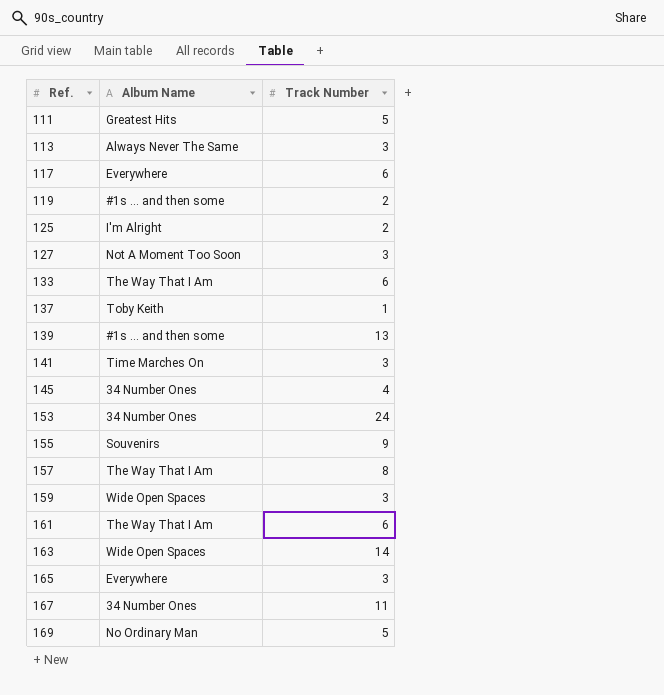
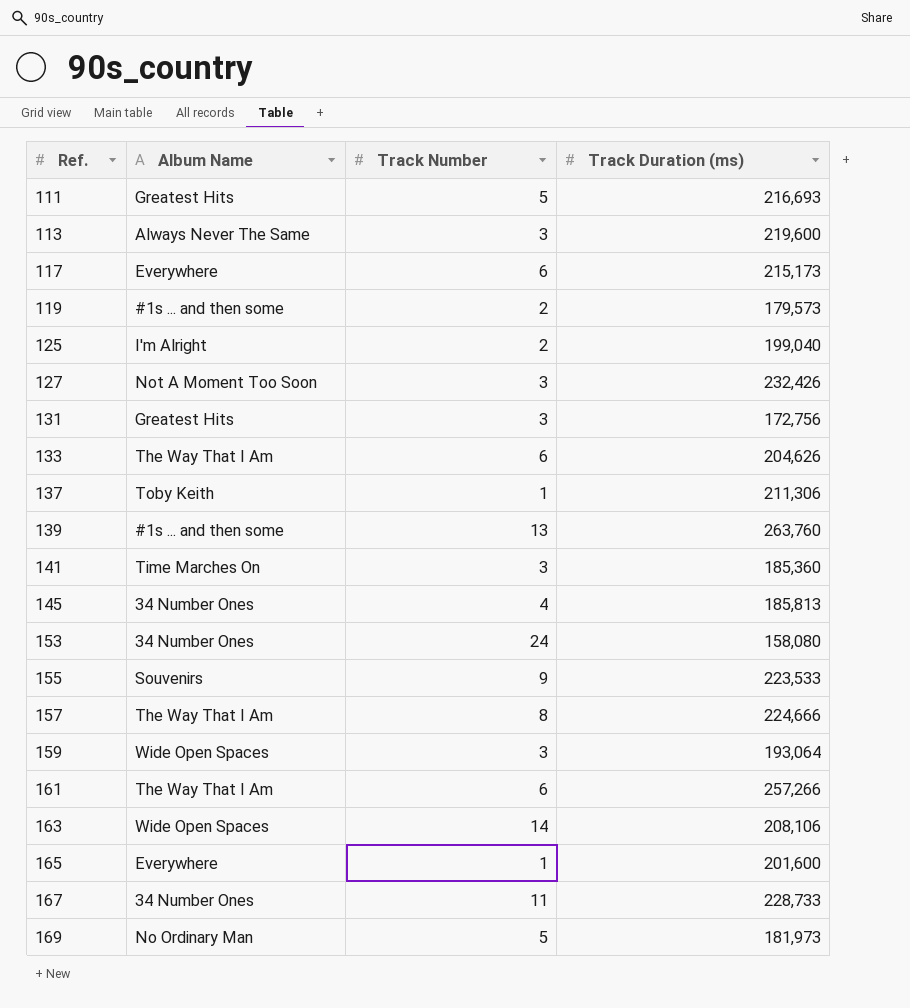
column Track Duration (ms) | position: none -> 4
row 131: none -> Greatest Hits | 3 | 172,756
165 | Track Number: 3 -> 1

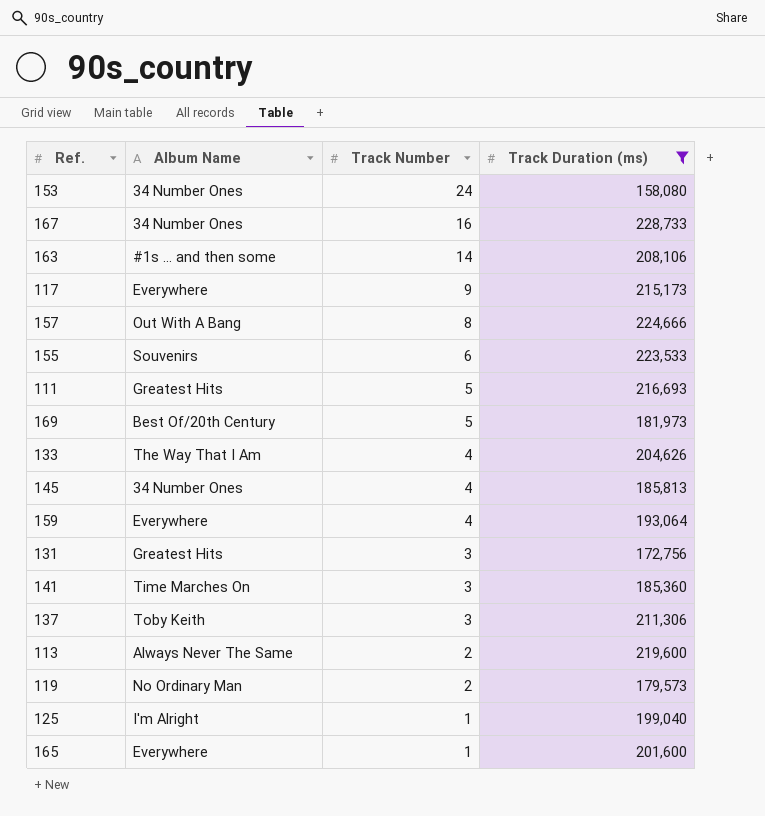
filter: none -> Track Duration (ms) <= 228,733
row order: Ref. ascending -> Track Number descending
167 | Track Number: 11 -> 16
163 | Album Name: Wide Open Spaces -> #1s ... and then some
117 | Track Number: 6 -> 9
157 | Album Name: The Way That I Am -> Out With A Bang
155 | Track Number: 9 -> 6
169 | Album Name: No Ordinary Man -> Best Of/20th Century
133 | Track Number: 6 -> 4
159 | Album Name: Wide Open Spaces -> Everywhere
159 | Track Number: 3 -> 4
137 | Track Number: 1 -> 3
113 | Track Number: 3 -> 2
119 | Album Name: #1s ... and then some -> No Ordinary Man
125 | Track Number: 2 -> 1

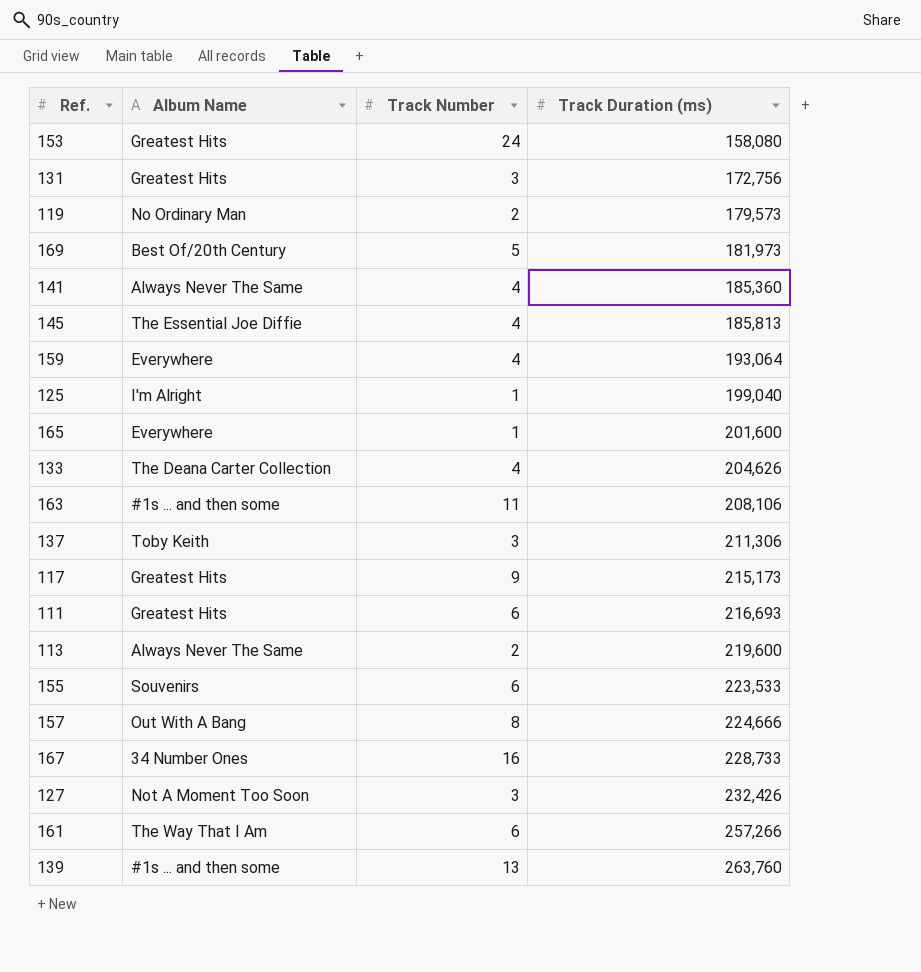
filter: Track Duration (ms) <= 228,733 -> none
row order: Track Number descending -> Track Duration (ms) ascending
153 | Album Name: 34 Number Ones -> Greatest Hits
141 | Album Name: Time Marches On -> Always Never The Same
141 | Track Number: 3 -> 4
145 | Album Name: 34 Number Ones -> The Essential Joe Diffie
133 | Album Name: The Way That I Am -> The Deana Carter Collection
163 | Track Number: 14 -> 11
117 | Album Name: Everywhere -> Greatest Hits
111 | Track Number: 5 -> 6

